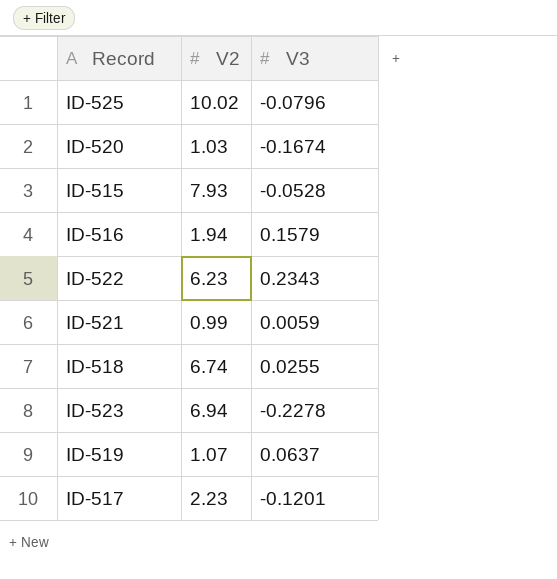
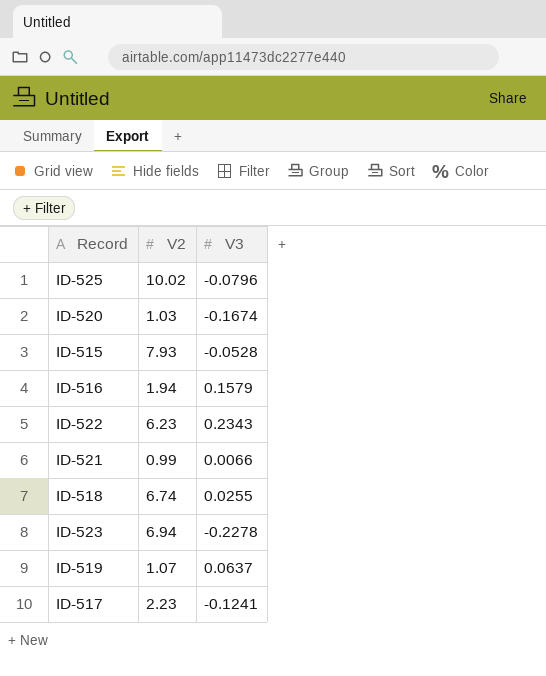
ID-521 | V3: 0.0059 -> 0.0066
ID-517 | V3: -0.1201 -> -0.1241

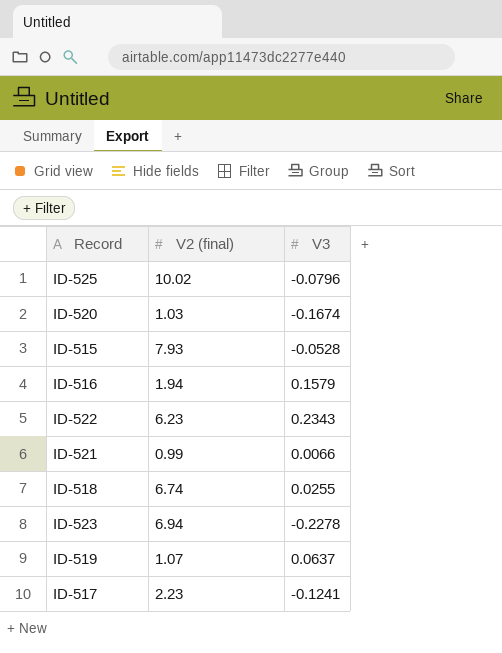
column name: V2 -> V2 (final)

